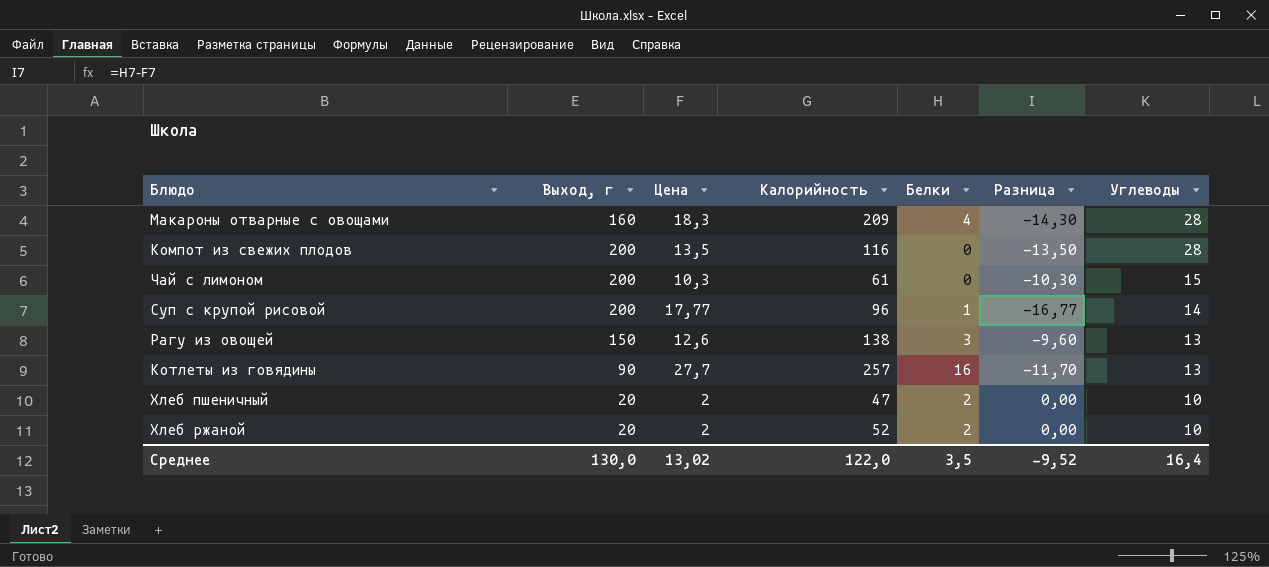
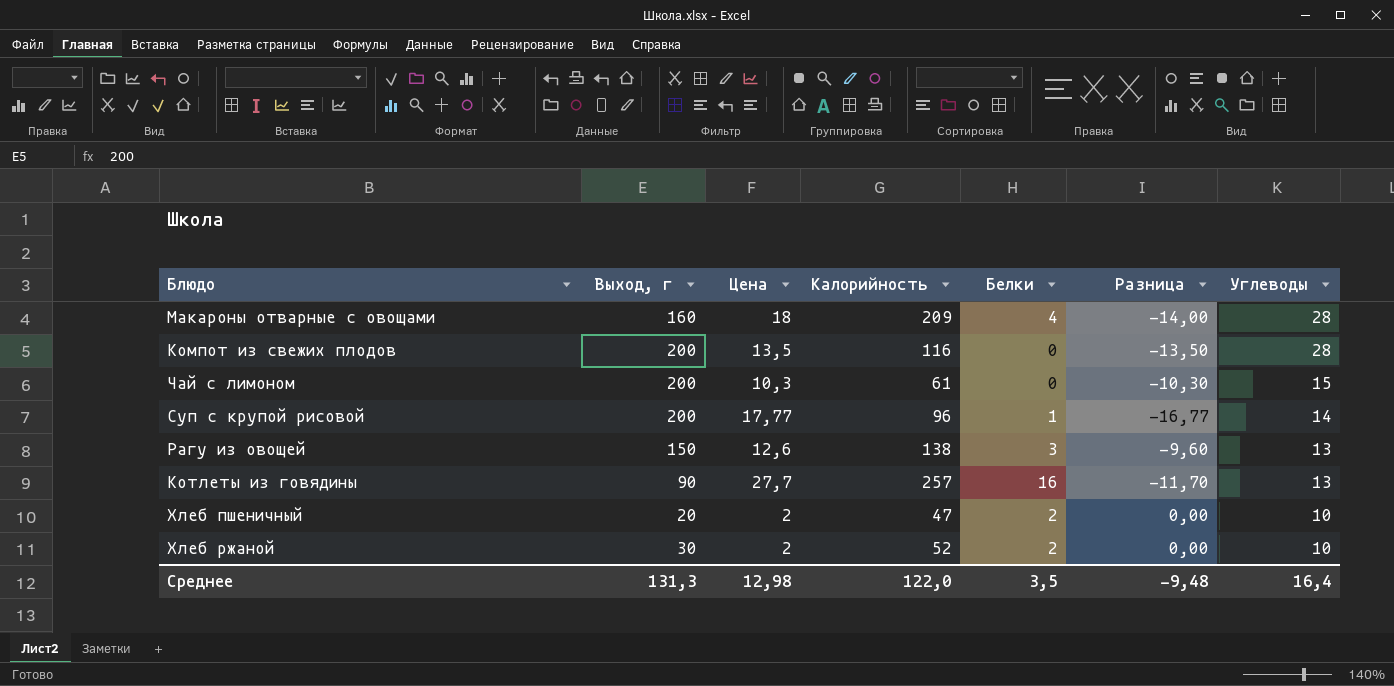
Макароны отварные с овощами | Цена: 18,3 -> 18
Макароны отварные с овощами | Разница: -14,30 -> -14,00
Хлеб ржаной | Выход, г: 20 -> 30
Среднее | Выход, г: 130,0 -> 131,3
Среднее | Цена: 13,02 -> 12,98
Среднее | Разница: -9,52 -> -9,48

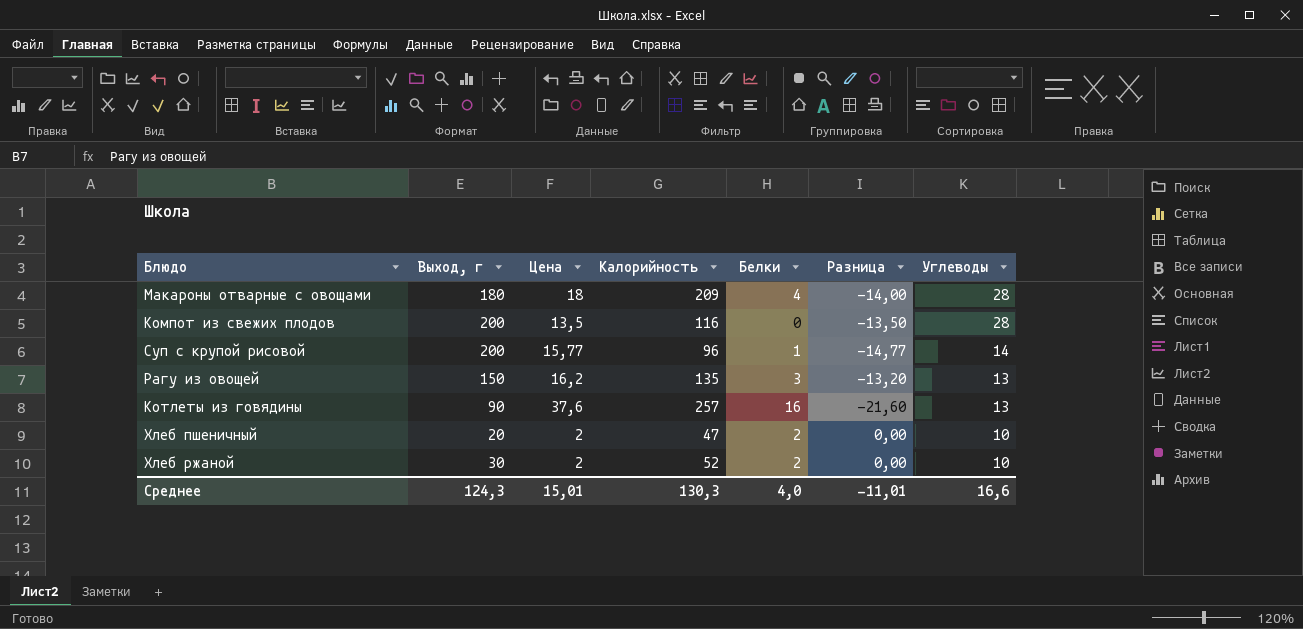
row Чай с лимоном: 200 | 10,3 | 61 | 0 | -10,30 | 15 -> none
Макароны отварные с овощами | Выход, г: 160 -> 180
Суп с крупой рисовой | Цена: 17,77 -> 15,77
Суп с крупой рисовой | Разница: -16,77 -> -14,77
Рагу из овощей | Цена: 12,6 -> 16,2
Рагу из овощей | Калорийность: 138 -> 135
Рагу из овощей | Разница: -9,60 -> -13,20
Котлеты из говядины | Цена: 27,7 -> 37,6
Котлеты из говядины | Разница: -11,70 -> -21,60
Среднее | Выход, г: 131,3 -> 124,3
Среднее | Цена: 12,98 -> 15,01
Среднее | Калорийность: 122,0 -> 130,3
Среднее | Белки: 3,5 -> 4,0
Среднее | Разница: -9,48 -> -11,01
Среднее | Углеводы: 16,4 -> 16,6

